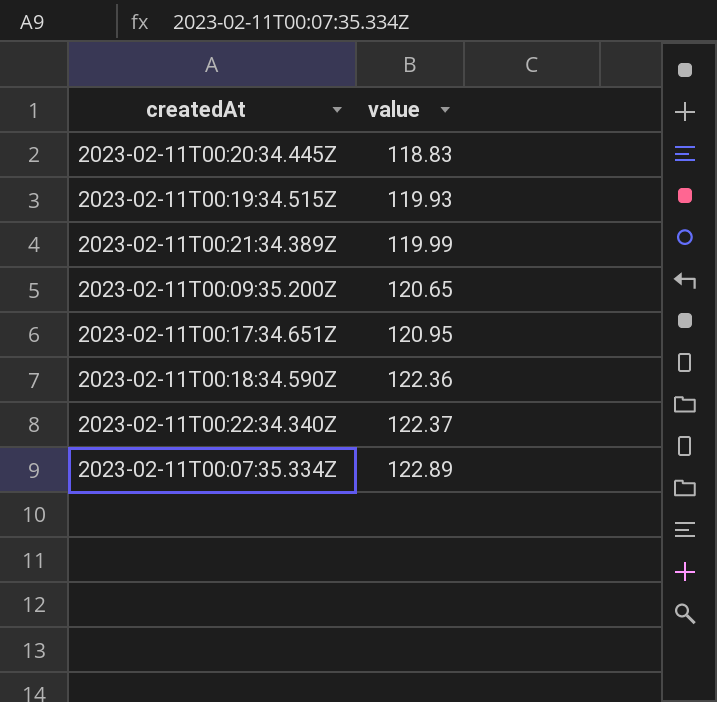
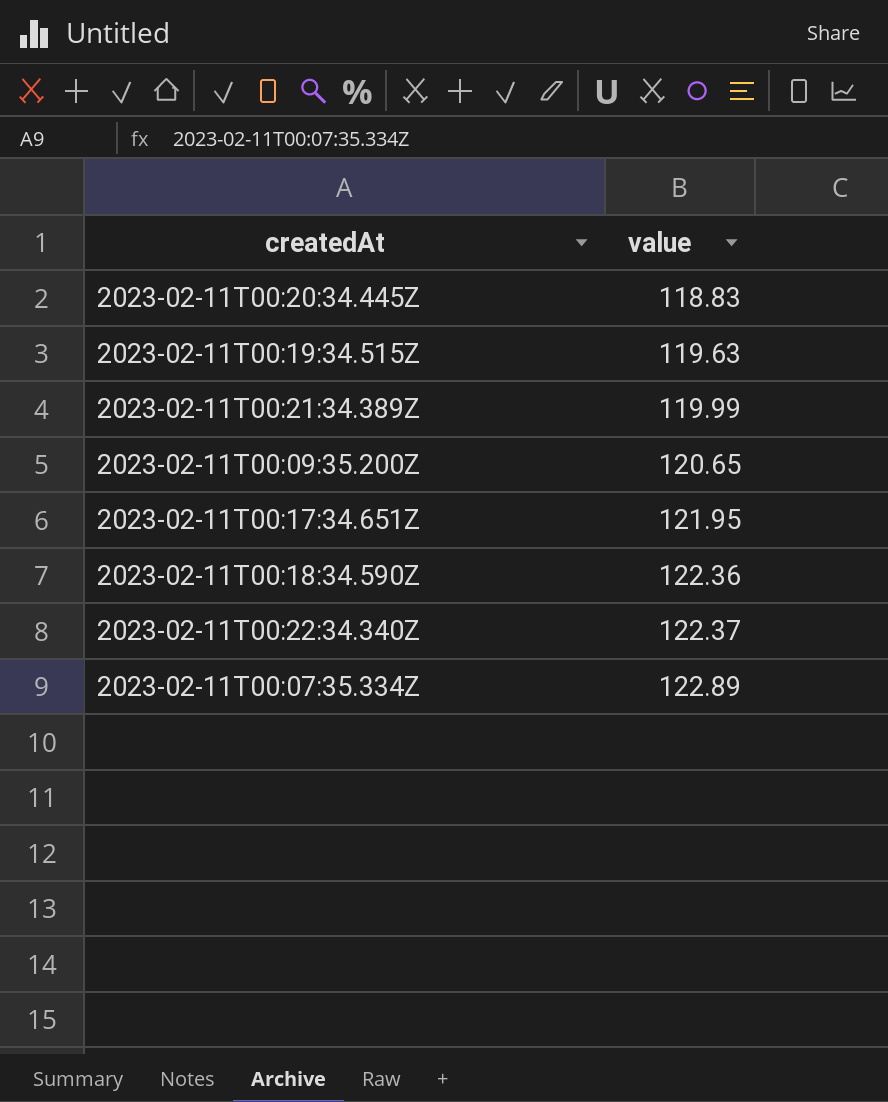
2023-02-11T00:19:34.515Z | value: 119.93 -> 119.63
2023-02-11T00:17:34.651Z | value: 120.95 -> 121.95

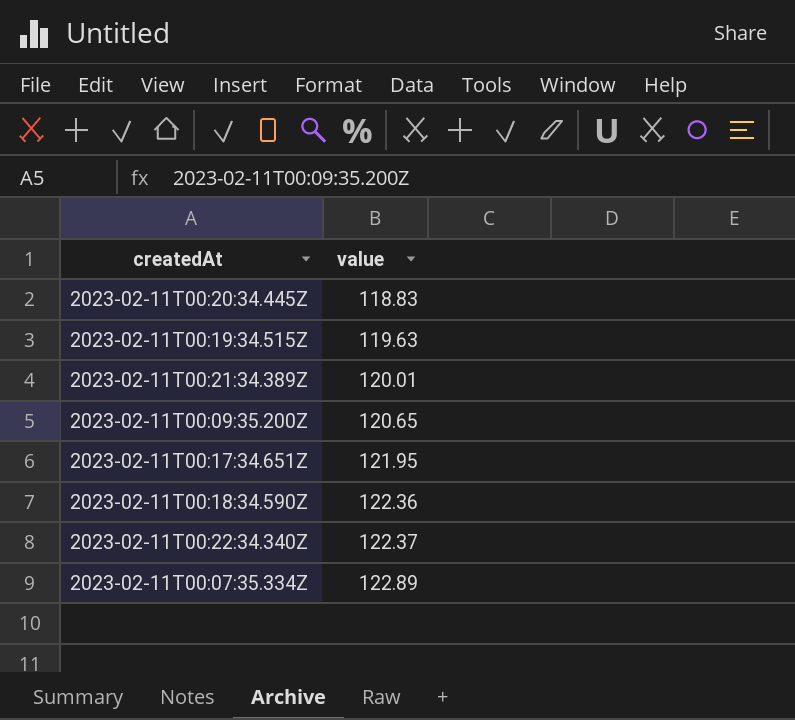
2023-02-11T00:21:34.389Z | value: 119.99 -> 120.01

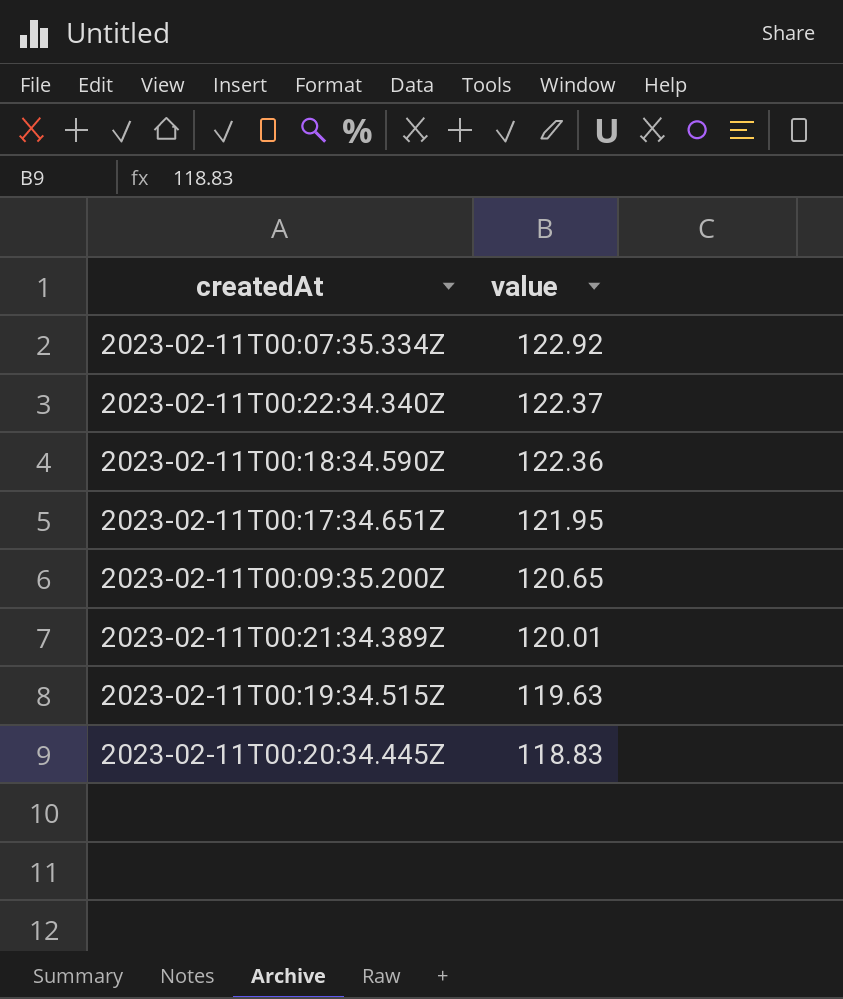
row order: value ascending -> value descending
2023-02-11T00:07:35.334Z | value: 122.89 -> 122.92

